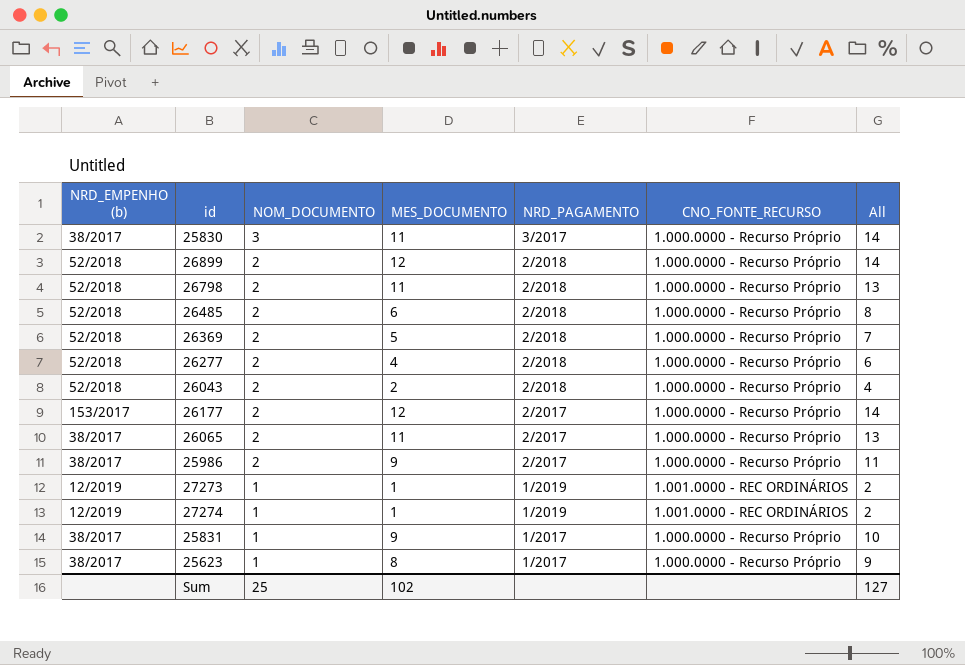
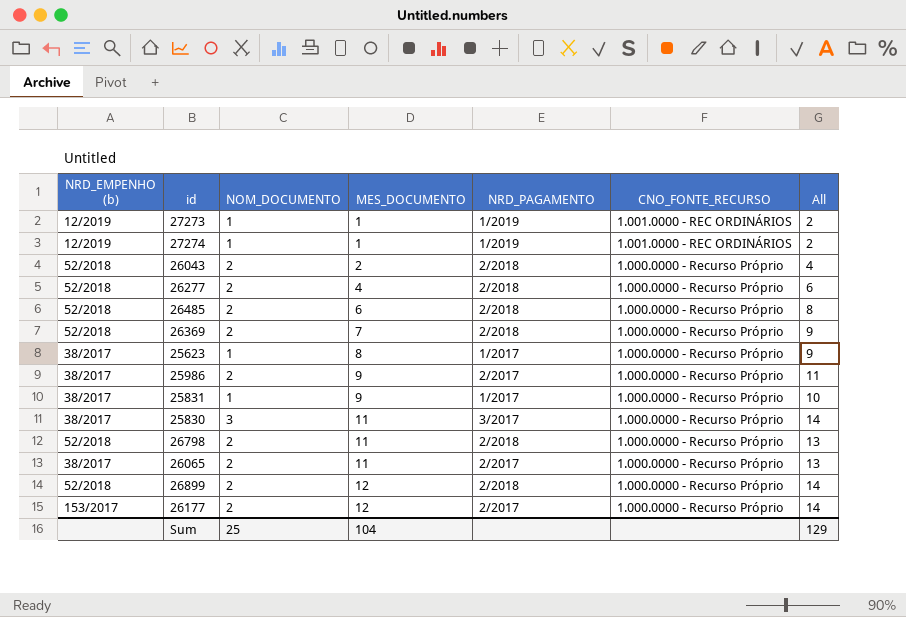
row order: NOM_DOCUMENTO descending -> MES_DOCUMENTO ascending
26369 | MES_DOCUMENTO: 5 -> 7
26369 | All: 7 -> 9
Sum | MES_DOCUMENTO: 102 -> 104
Sum | All: 127 -> 129

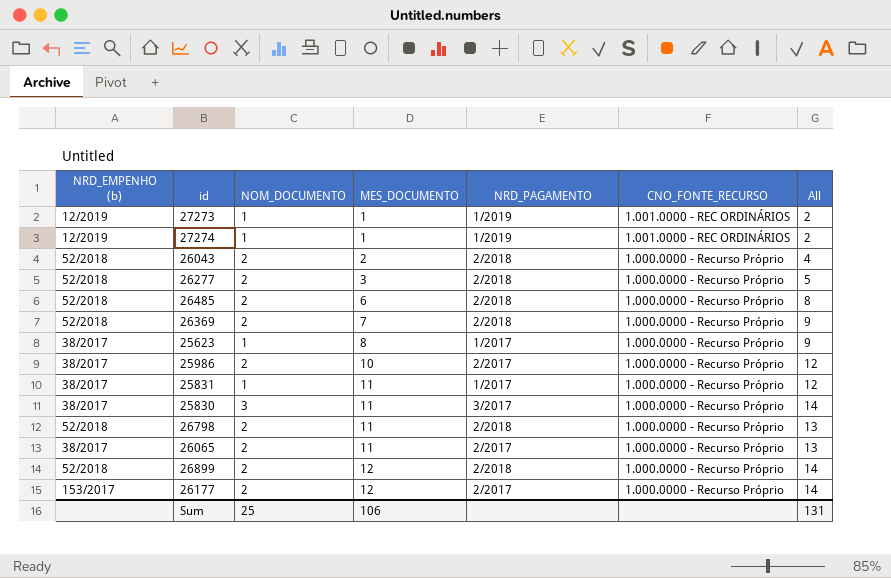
26277 | MES_DOCUMENTO: 4 -> 3
26277 | All: 6 -> 5
25986 | MES_DOCUMENTO: 9 -> 10
25986 | All: 11 -> 12
25831 | MES_DOCUMENTO: 9 -> 11
25831 | All: 10 -> 12
Sum | MES_DOCUMENTO: 104 -> 106
Sum | All: 129 -> 131

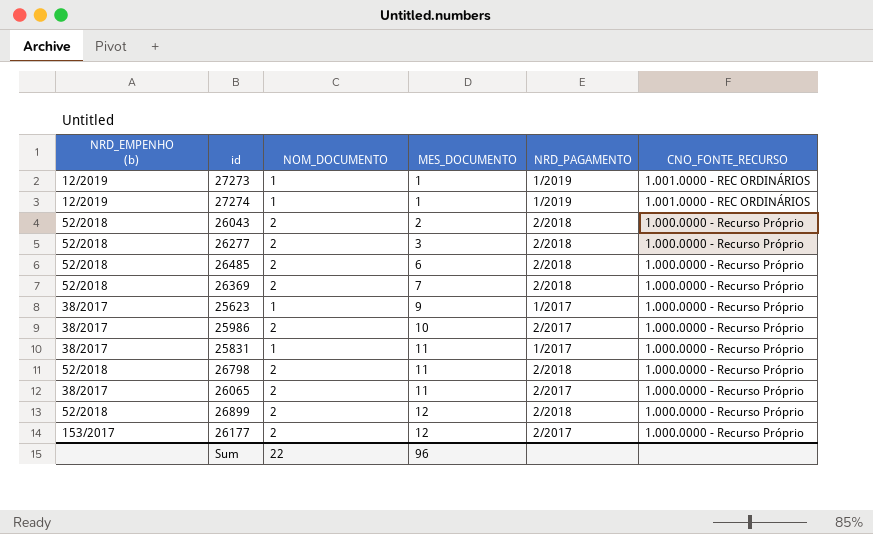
column All | formula: [NOM_DOCUMENTO] + [MES_DOCUMENTO] -> none
row 25830: 38/2017 | 3 | 11 | 3/2017 | 1.000.0000 - Recurso Próprio | 14 -> none
25623 | MES_DOCUMENTO: 8 -> 9
Sum | NOM_DOCUMENTO: 25 -> 22
Sum | MES_DOCUMENTO: 106 -> 96

